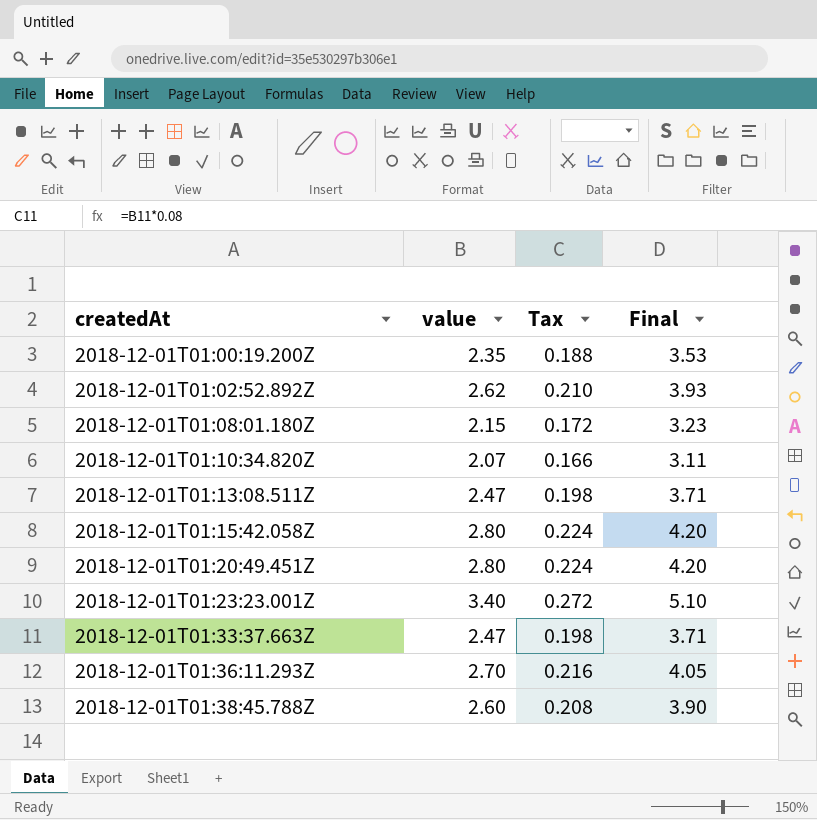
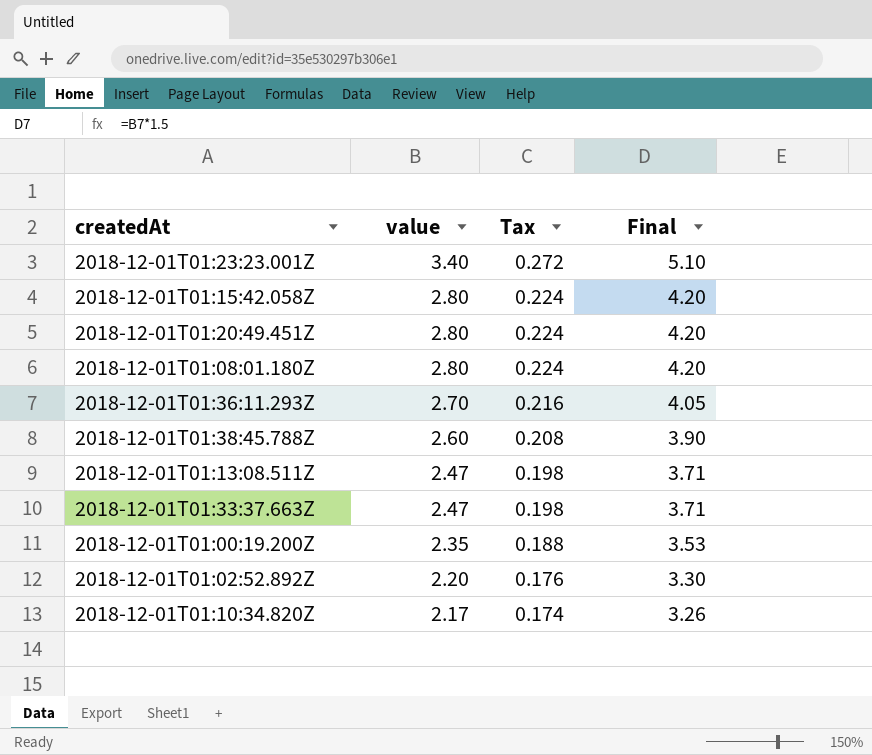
row order: createdAt ascending -> value descending
2018-12-01T01:08:01.180Z | value: 2.15 -> 2.80
2018-12-01T01:08:01.180Z | Tax: 0.172 -> 0.224
2018-12-01T01:08:01.180Z | Final: 3.23 -> 4.20
2018-12-01T01:02:52.892Z | value: 2.62 -> 2.20
2018-12-01T01:02:52.892Z | Tax: 0.210 -> 0.176
2018-12-01T01:02:52.892Z | Final: 3.93 -> 3.30
2018-12-01T01:10:34.820Z | value: 2.07 -> 2.17
2018-12-01T01:10:34.820Z | Tax: 0.166 -> 0.174
2018-12-01T01:10:34.820Z | Final: 3.11 -> 3.26

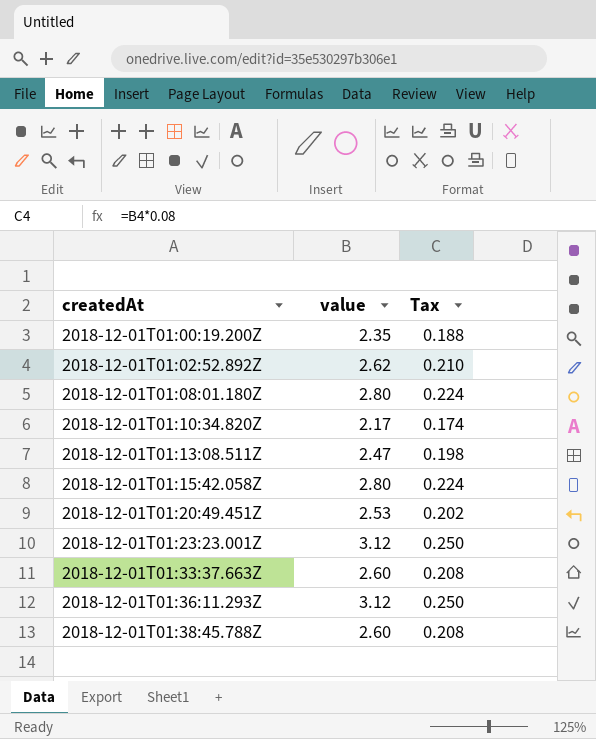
row order: value descending -> createdAt ascending
column Final | formula: [value] * 1.5 -> none
2018-12-01T01:02:52.892Z | value: 2.20 -> 2.62
2018-12-01T01:02:52.892Z | Tax: 0.176 -> 0.210
2018-12-01T01:20:49.451Z | value: 2.80 -> 2.53
2018-12-01T01:20:49.451Z | Tax: 0.224 -> 0.202
2018-12-01T01:23:23.001Z | value: 3.40 -> 3.12
2018-12-01T01:23:23.001Z | Tax: 0.272 -> 0.250
2018-12-01T01:33:37.663Z | value: 2.47 -> 2.60
2018-12-01T01:33:37.663Z | Tax: 0.198 -> 0.208
2018-12-01T01:36:11.293Z | value: 2.70 -> 3.12
2018-12-01T01:36:11.293Z | Tax: 0.216 -> 0.250

